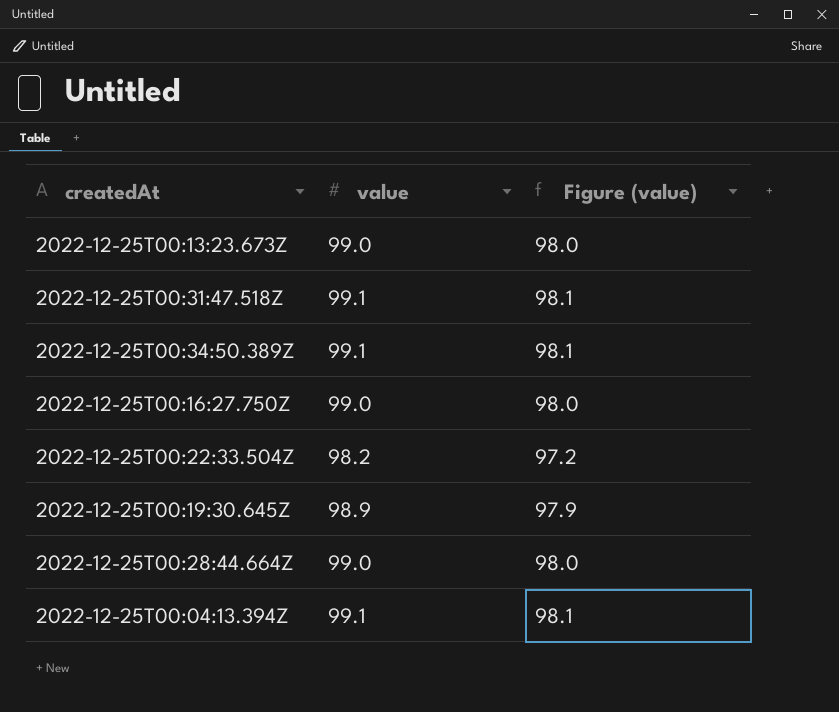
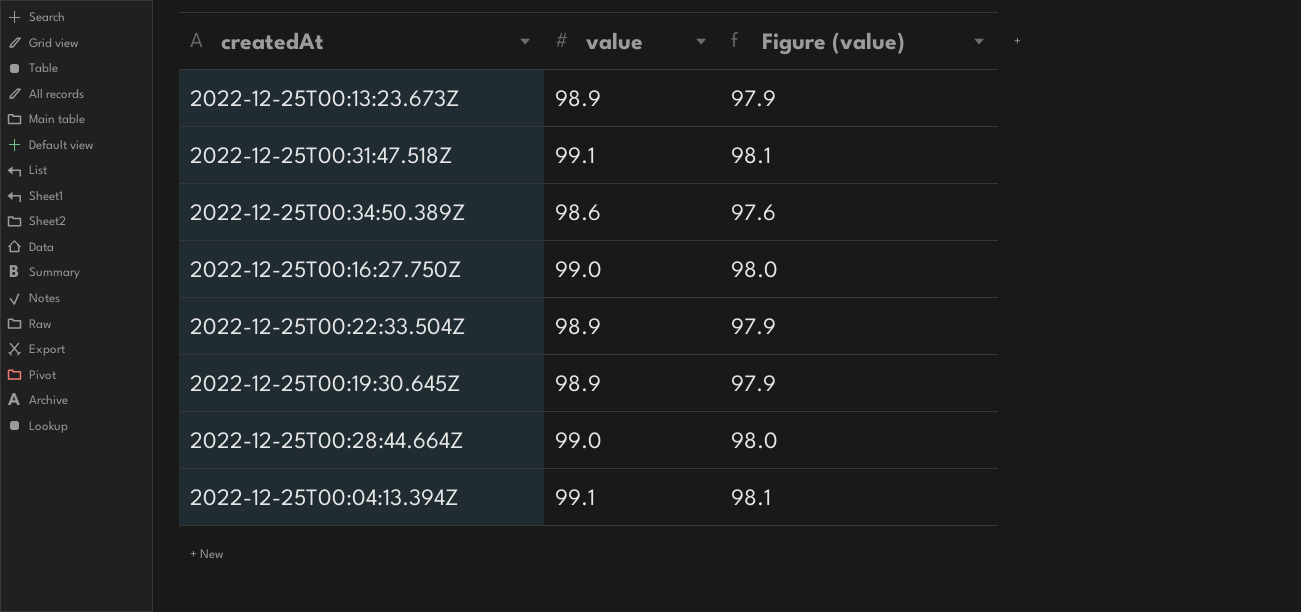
2022-12-25T00:13:23.673Z | value: 99.0 -> 98.9
2022-12-25T00:13:23.673Z | Figure (value): 98.0 -> 97.9
2022-12-25T00:34:50.389Z | value: 99.1 -> 98.6
2022-12-25T00:34:50.389Z | Figure (value): 98.1 -> 97.6
2022-12-25T00:22:33.504Z | value: 98.2 -> 98.9
2022-12-25T00:22:33.504Z | Figure (value): 97.2 -> 97.9

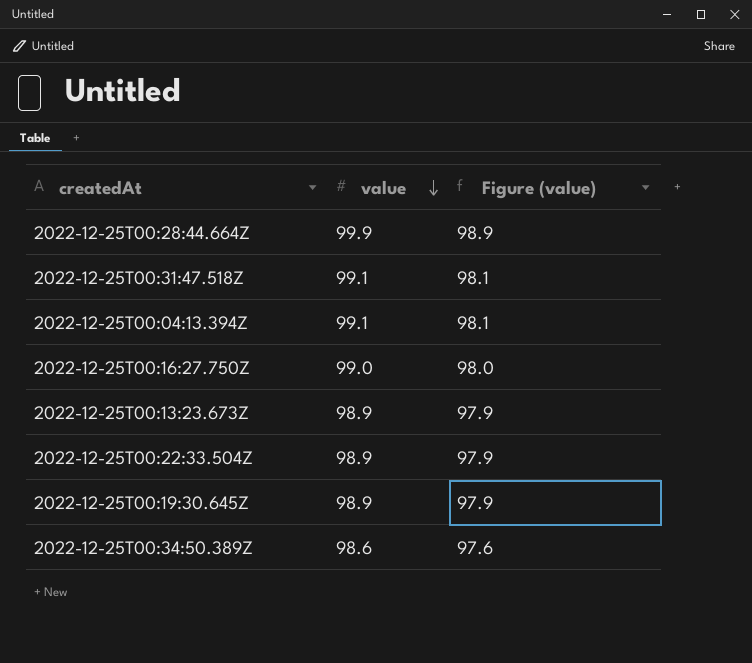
row order: none -> value descending
2022-12-25T00:28:44.664Z | value: 99.0 -> 99.9
2022-12-25T00:28:44.664Z | Figure (value): 98.0 -> 98.9

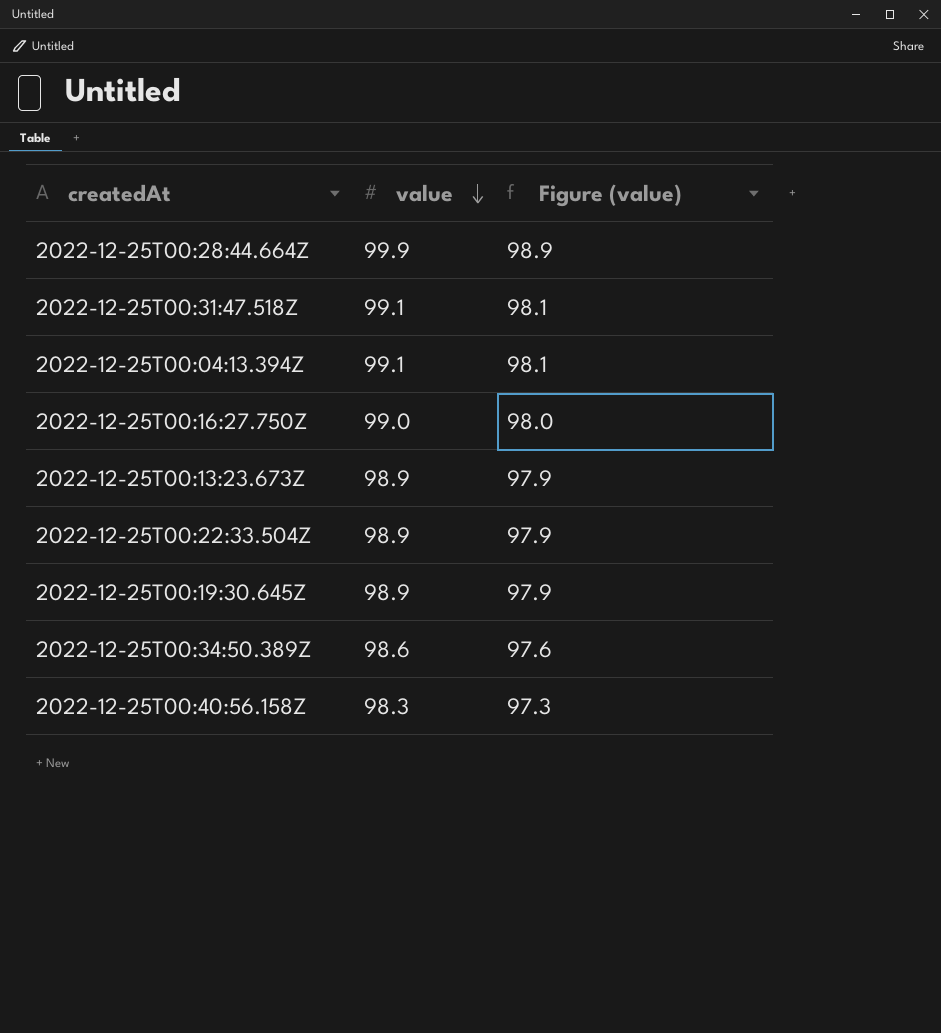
row 2022-12-25T00:40:56.158Z: none -> 98.3 | 97.3

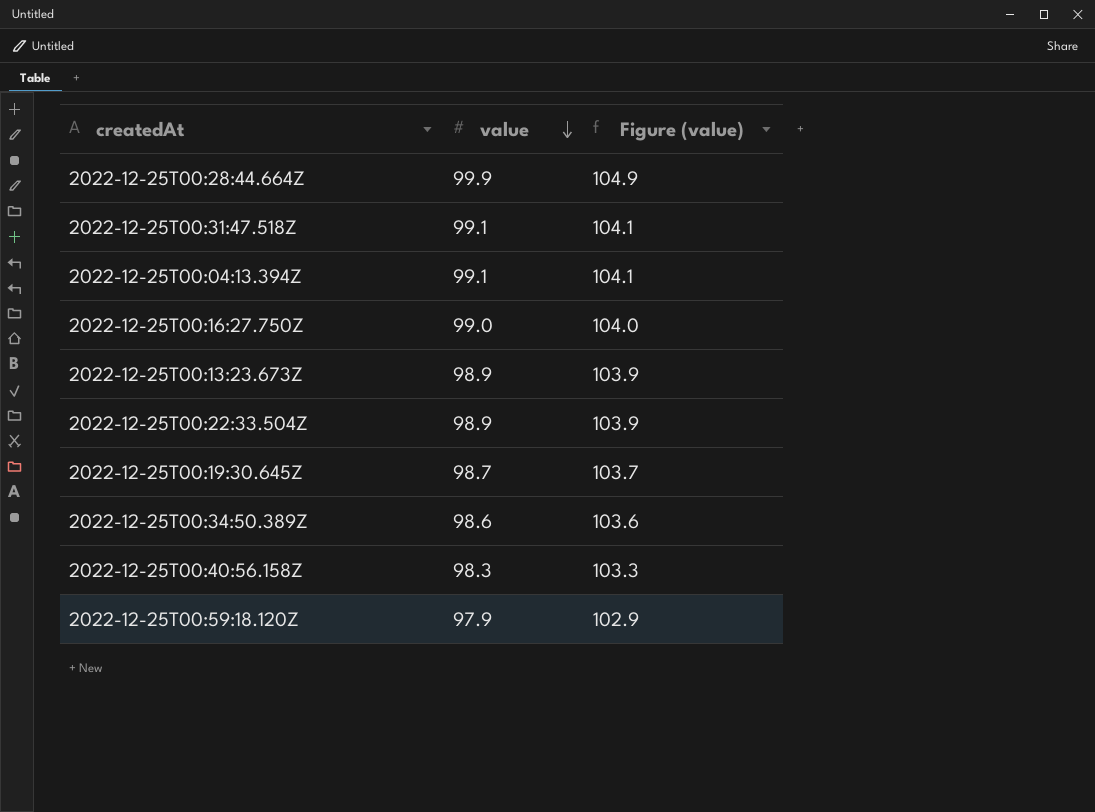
column Figure (value) | formula: [value] - 1 -> [value] + 5
2022-12-25T00:19:30.645Z | value: 98.9 -> 98.7
row 2022-12-25T00:59:18.120Z: none -> 97.9 | 102.9

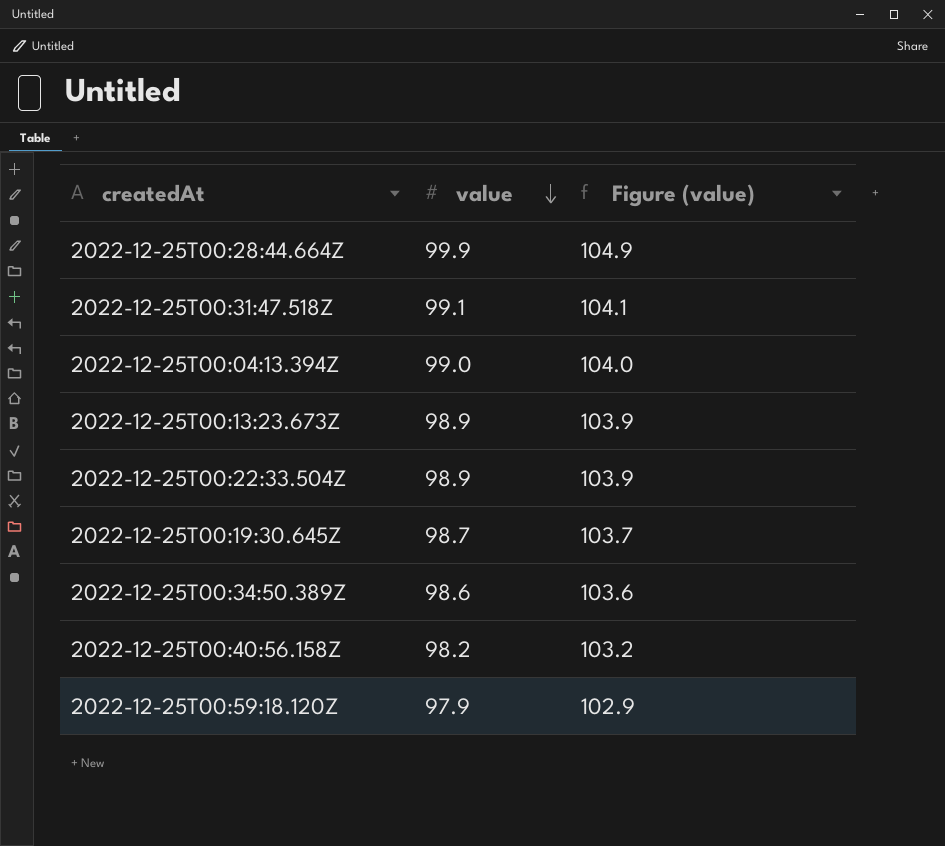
row 2022-12-25T00:16:27.750Z: 99.0 | 104.0 -> none
2022-12-25T00:04:13.394Z | value: 99.1 -> 99.0
2022-12-25T00:04:13.394Z | Figure (value): 104.1 -> 104.0
2022-12-25T00:40:56.158Z | value: 98.3 -> 98.2
2022-12-25T00:40:56.158Z | Figure (value): 103.3 -> 103.2

